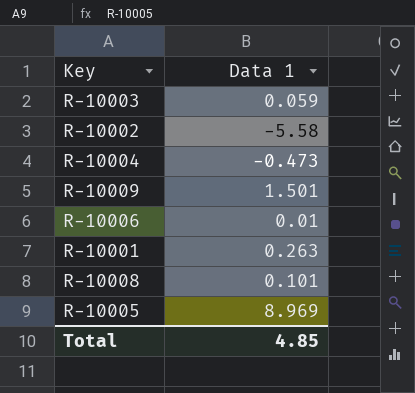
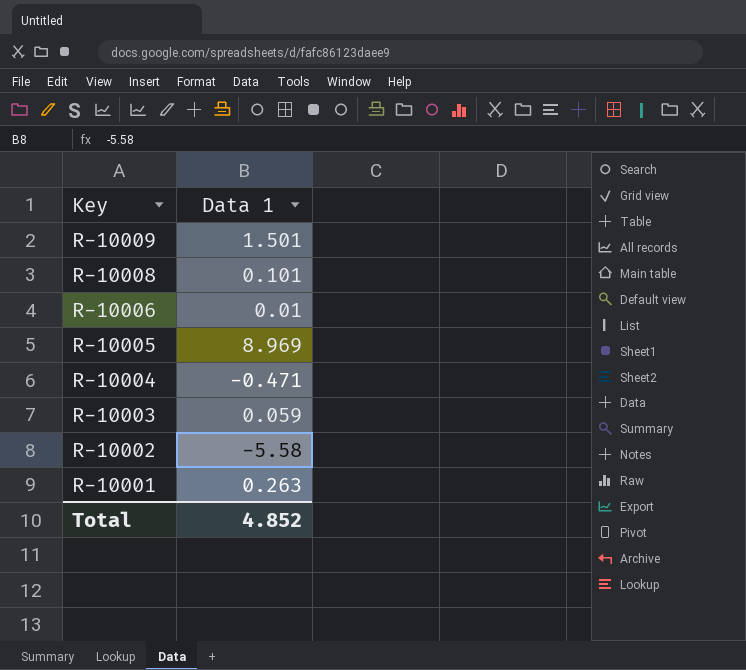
row order: none -> Key descending
R-10004 | Data 1: -0.473 -> -0.471
Total | Data 1: 4.85 -> 4.852

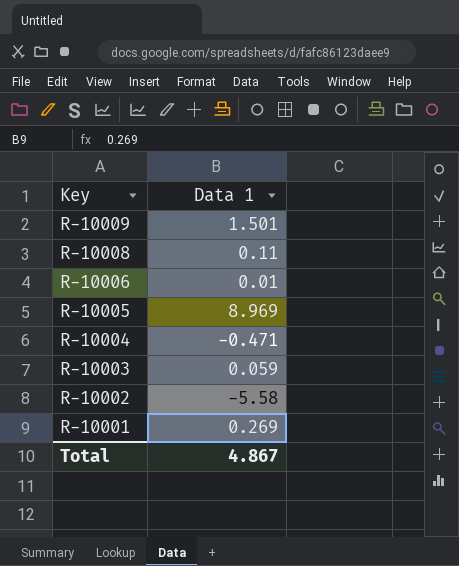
R-10008 | Data 1: 0.101 -> 0.11
R-10001 | Data 1: 0.263 -> 0.269
Total | Data 1: 4.852 -> 4.867

